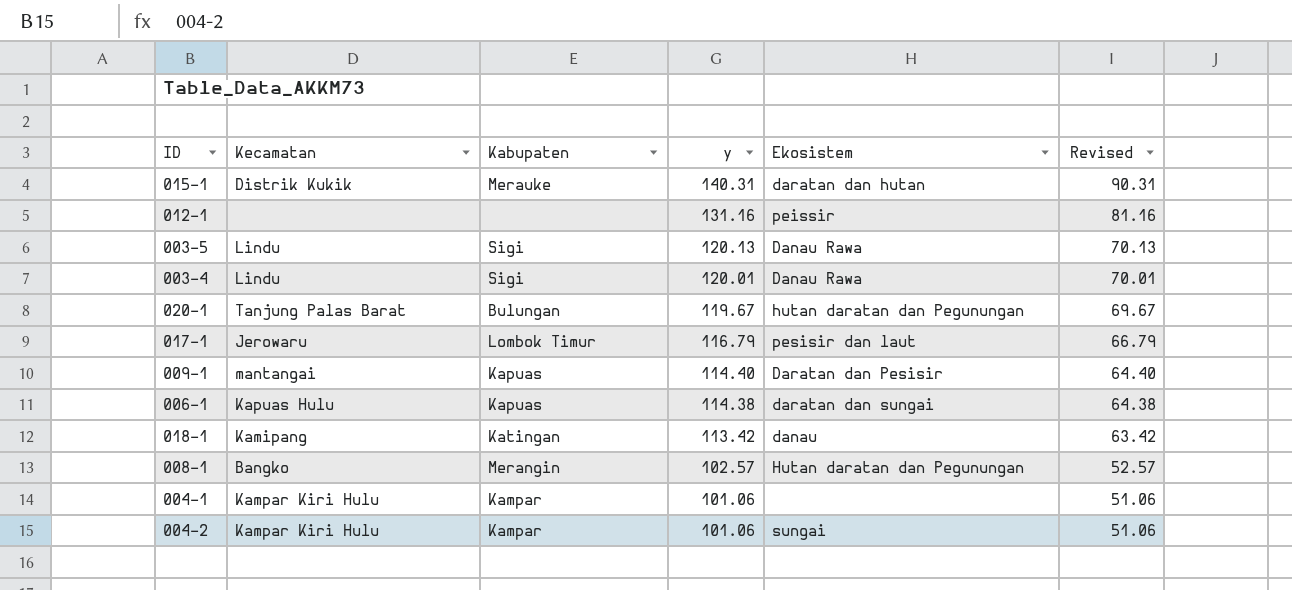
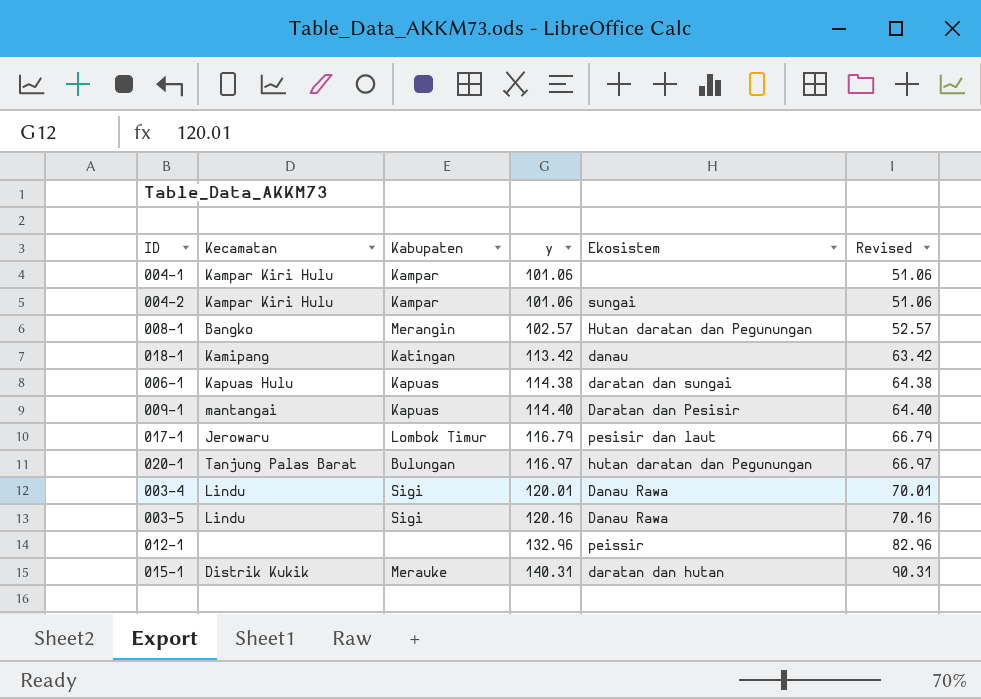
row order: y descending -> y ascending
020-1 | y: 119.67 -> 116.97
020-1 | Revised: 69.67 -> 66.97
003-5 | y: 120.13 -> 120.16
003-5 | Revised: 70.13 -> 70.16
012-1 | y: 131.16 -> 132.96
012-1 | Revised: 81.16 -> 82.96

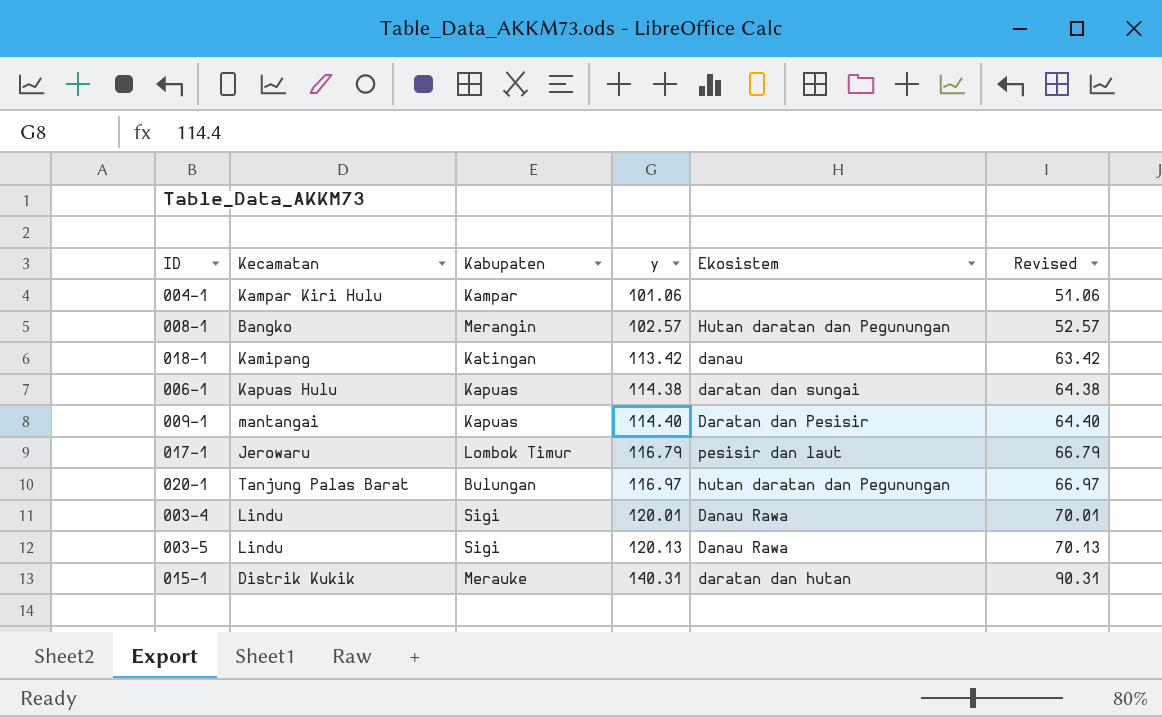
row 004-2: Kampar Kiri Hulu | Kampar | 101.06 | sungai | 51.06 -> none
row 012-1: none | none | 132.96 | peissir | 82.96 -> none
003-5 | y: 120.16 -> 120.13
003-5 | Revised: 70.16 -> 70.13

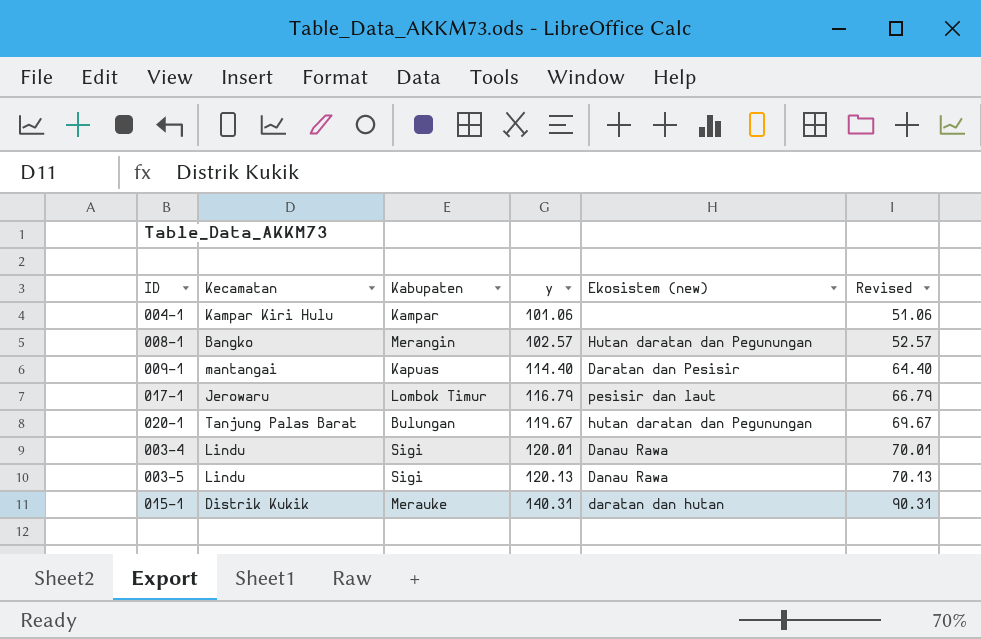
column name: Ekosistem -> Ekosistem (new)
row 018-1: Kamipang | Katingan | 113.42 | danau | 63.42 -> none
row 006-1: Kapuas Hulu | Kapuas | 114.38 | daratan dan sungai | 64.38 -> none
020-1 | y: 116.97 -> 119.67
020-1 | Revised: 66.97 -> 69.67

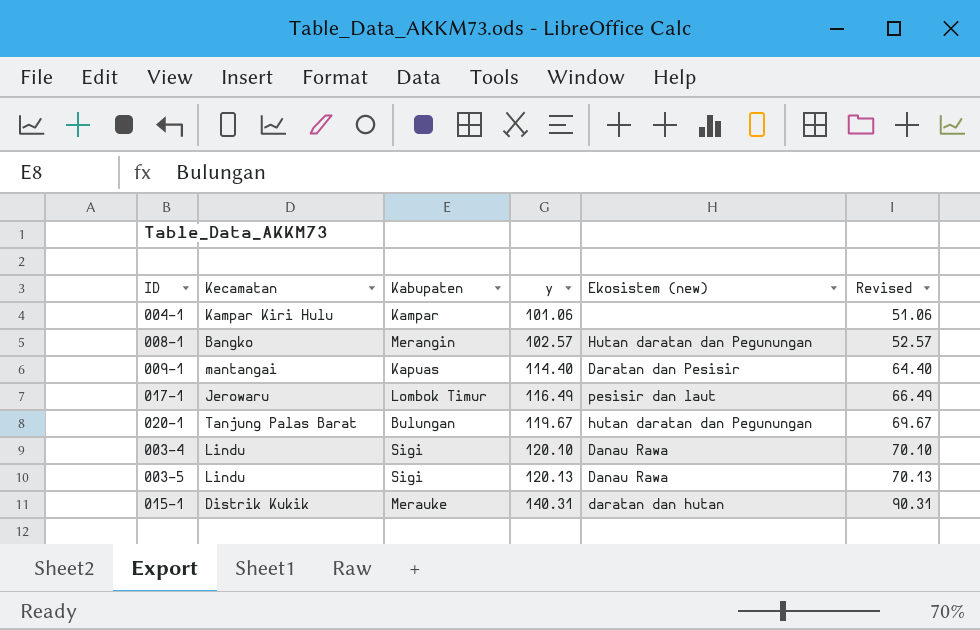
017-1 | y: 116.79 -> 116.49
017-1 | Revised: 66.79 -> 66.49
003-4 | y: 120.01 -> 120.10
003-4 | Revised: 70.01 -> 70.10

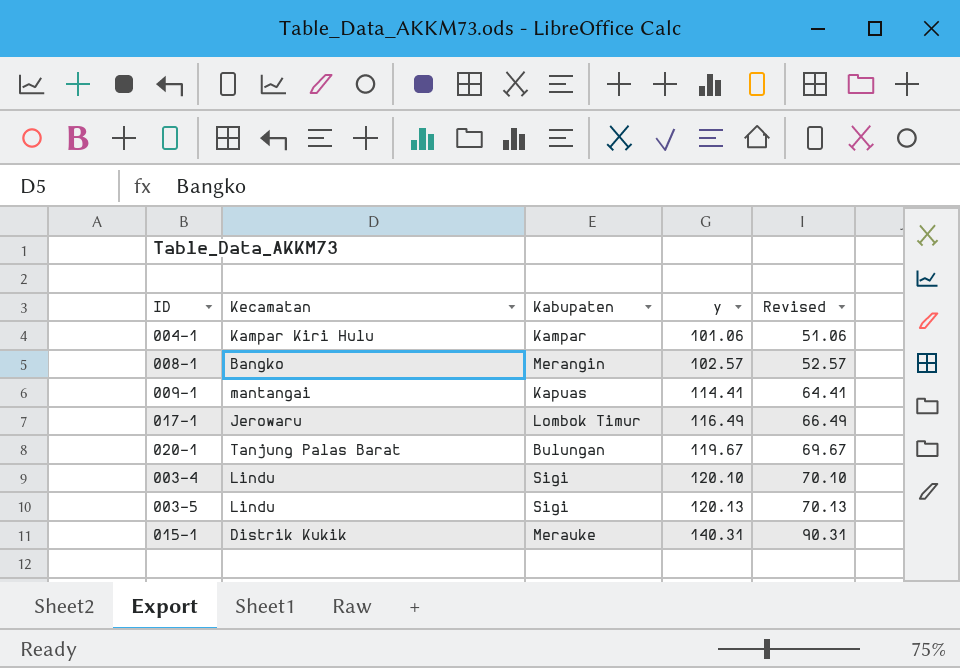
column Ekosistem (new) | position: 5 -> none
009-1 | y: 114.40 -> 114.41
009-1 | Revised: 64.40 -> 64.41

